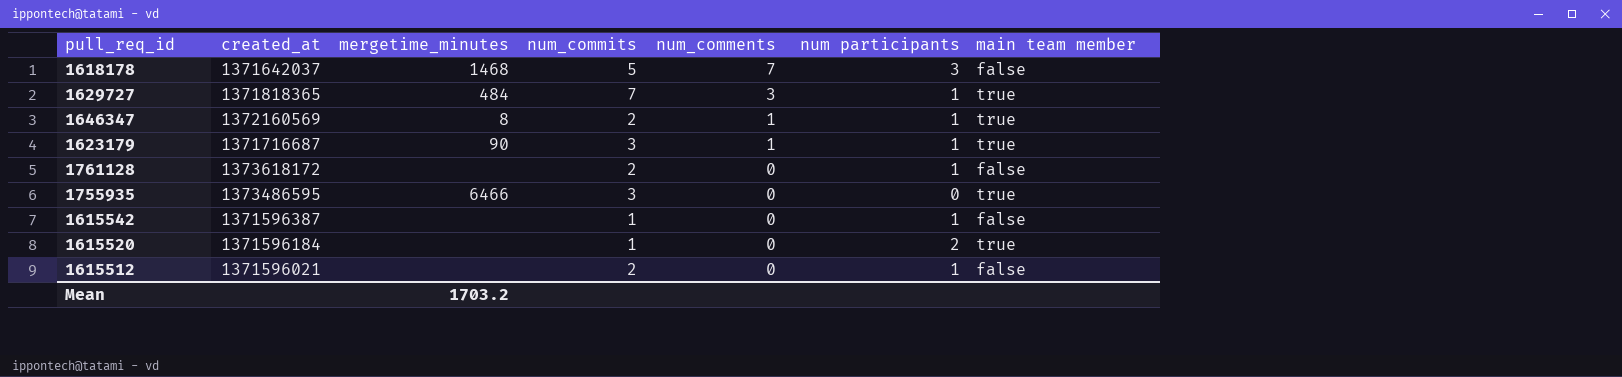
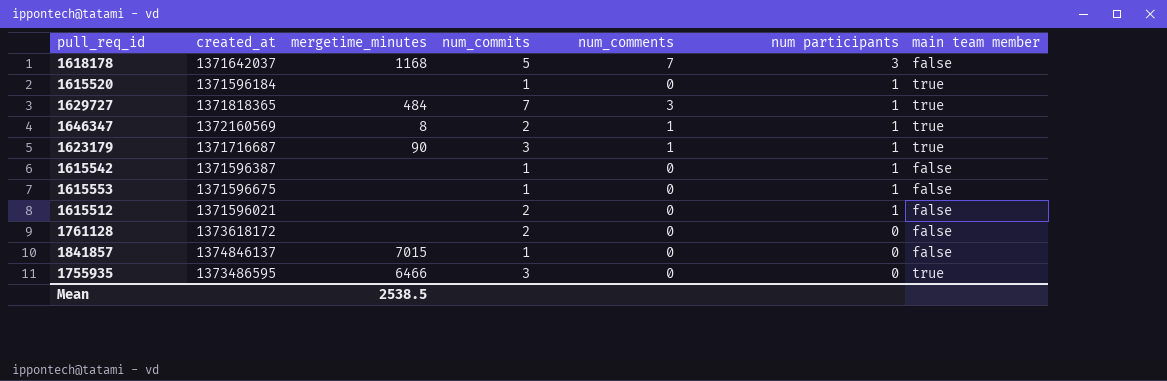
row order: num_comments descending -> num participants descending
1618178 | mergetime_minutes: 1468 -> 1168
1615520 | num participants: 2 -> 1
row 1615553: none -> 1371596675 | none | 1 | 0 | 1 | false
1761128 | num participants: 1 -> 0
row 1841857: none -> 1374846137 | 7015 | 1 | 0 | 0 | false
Mean | mergetime_minutes: 1703.2 -> 2538.5

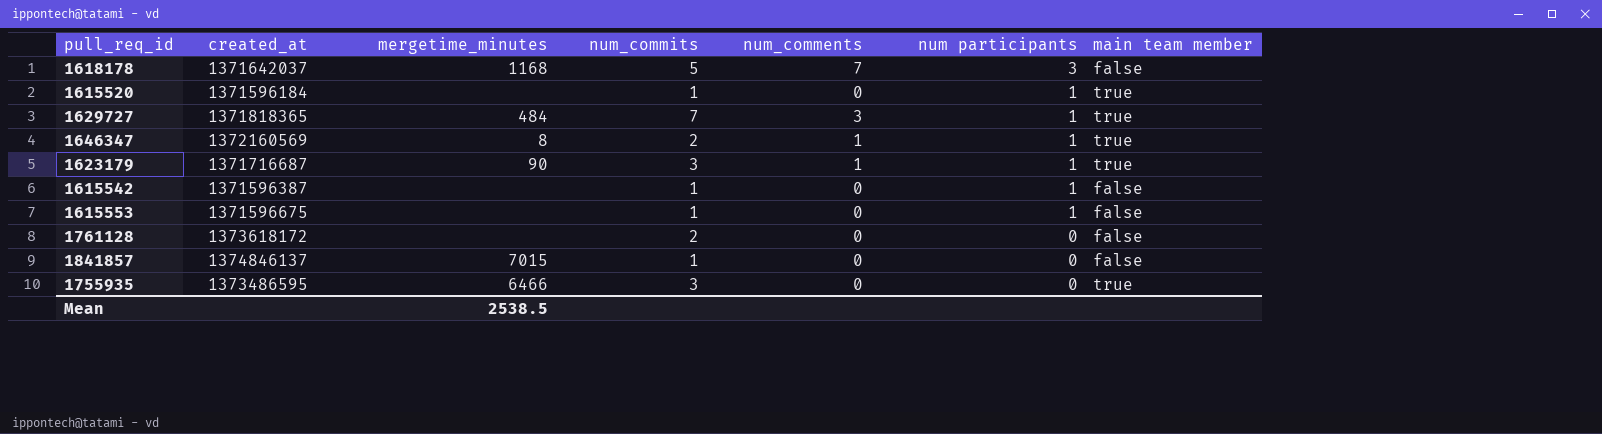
row 1615512: 1371596021 | none | 2 | 0 | 1 | false -> none

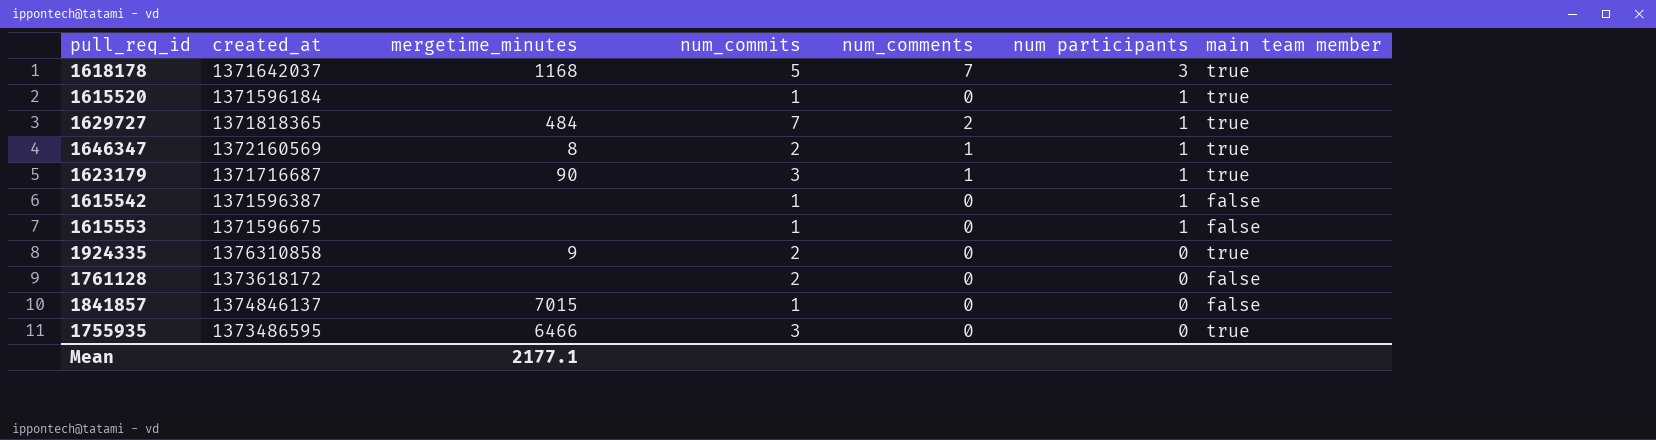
1618178 | main team member: false -> true
1629727 | num_comments: 3 -> 2
row 1924335: none -> 1376310858 | 9 | 2 | 0 | 0 | true
Mean | mergetime_minutes: 2538.5 -> 2177.1

